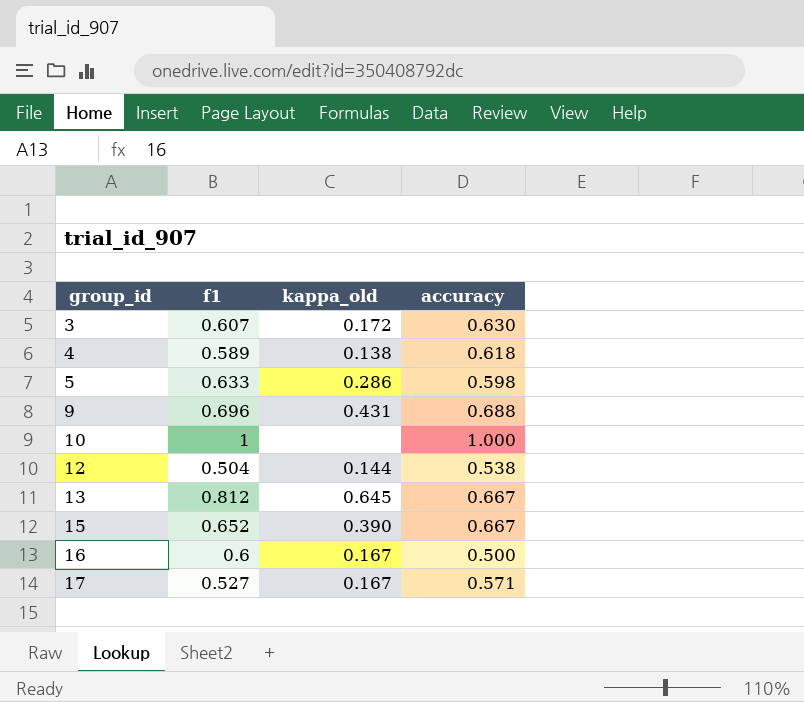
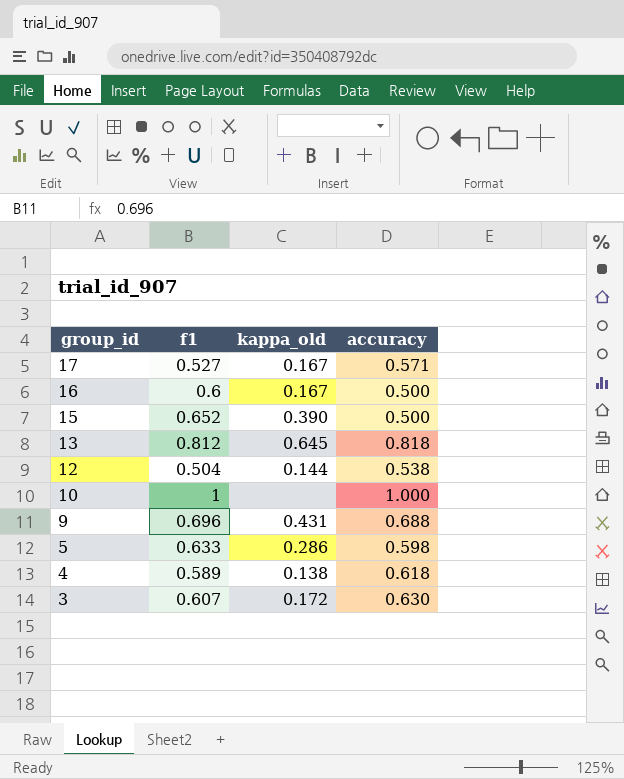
row order: group_id ascending -> group_id descending
15 | accuracy: 0.667 -> 0.500
13 | accuracy: 0.667 -> 0.818

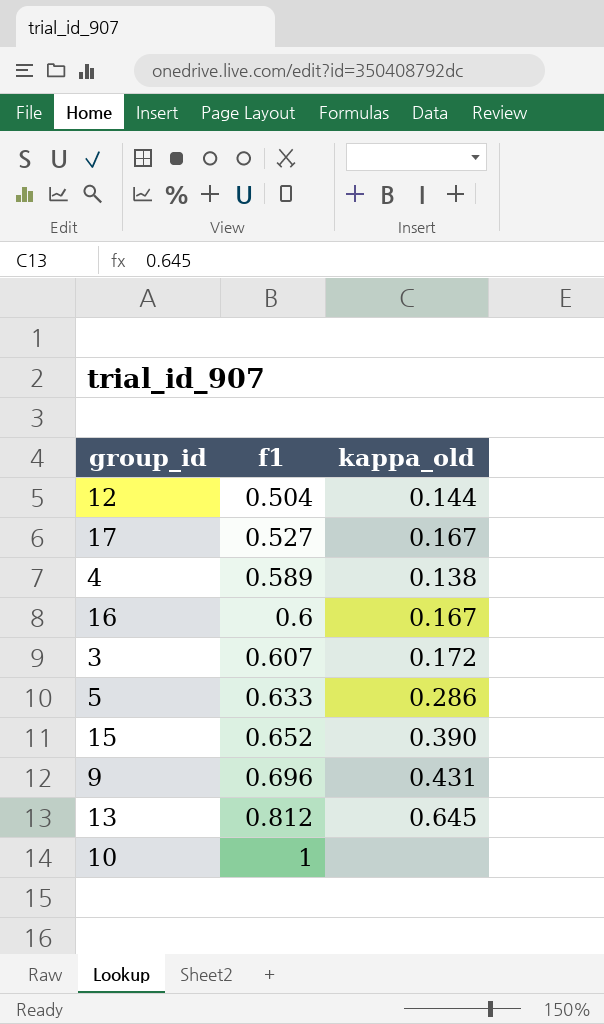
row order: group_id descending -> f1 ascending
column accuracy | position: 4 -> none

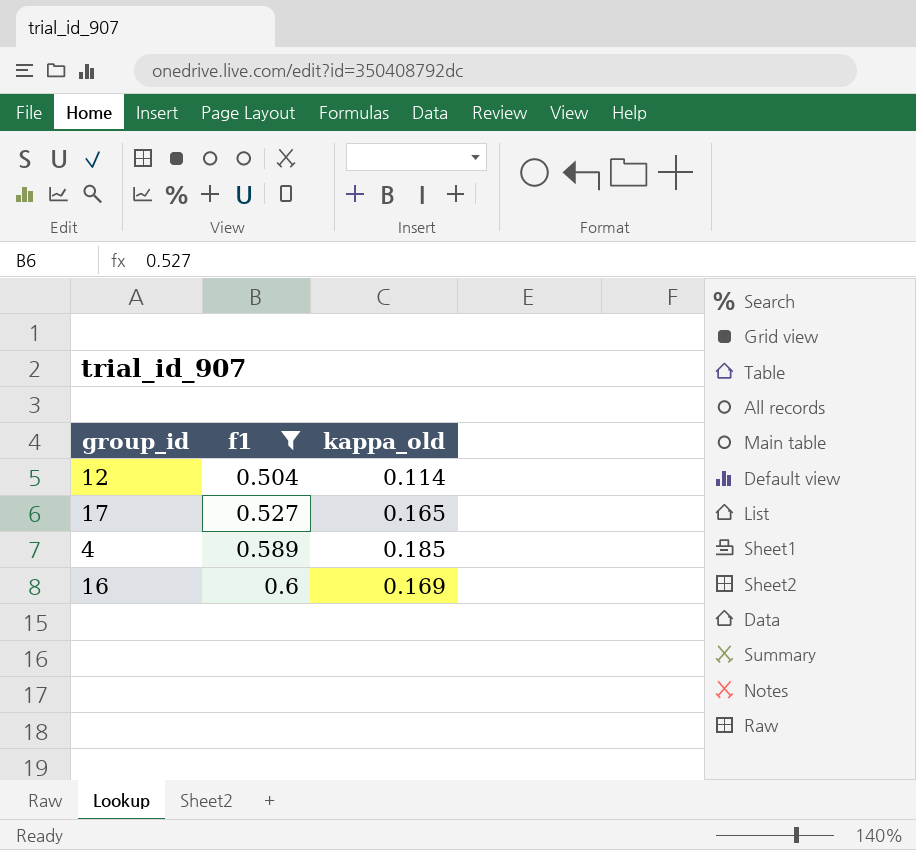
filter: none -> f1 <= 0.6
12 | kappa_old: 0.144 -> 0.114
17 | kappa_old: 0.167 -> 0.165
4 | kappa_old: 0.138 -> 0.185
16 | kappa_old: 0.167 -> 0.169

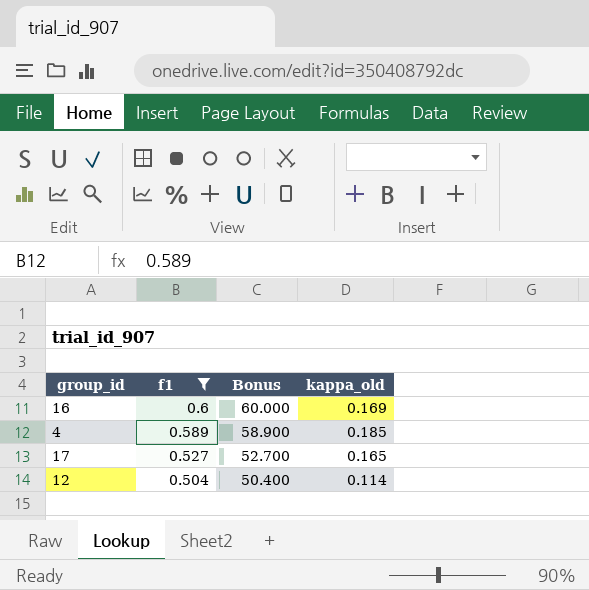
row order: f1 ascending -> f1 descending
column Bonus | formula: none -> [f1] * 100

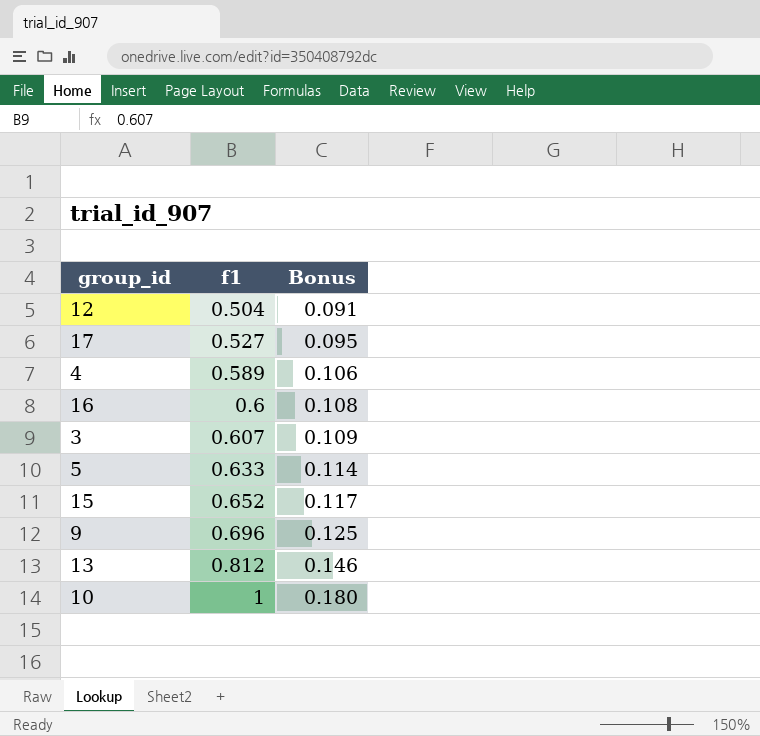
filter: f1 <= 0.6 -> none
row order: f1 descending -> f1 ascending
column kappa_old | position: 4 -> none
column Bonus | formula: [f1] * 100 -> [f1] * 0.18

